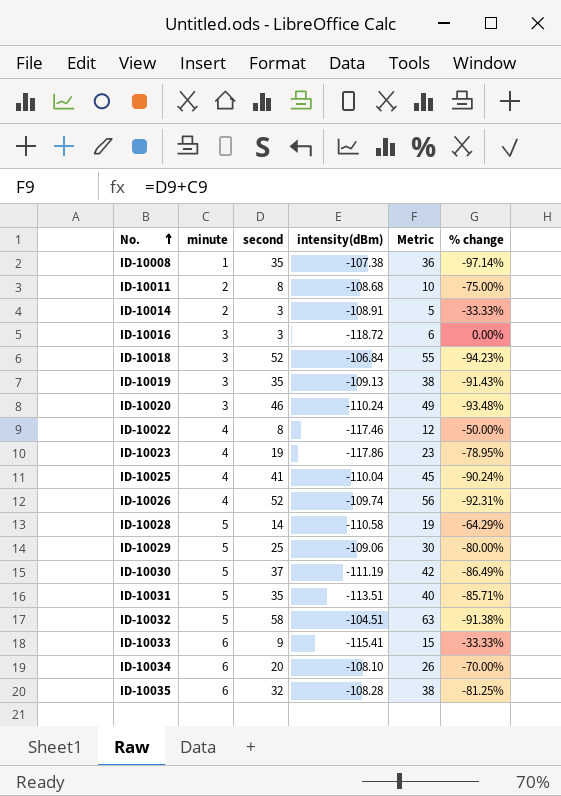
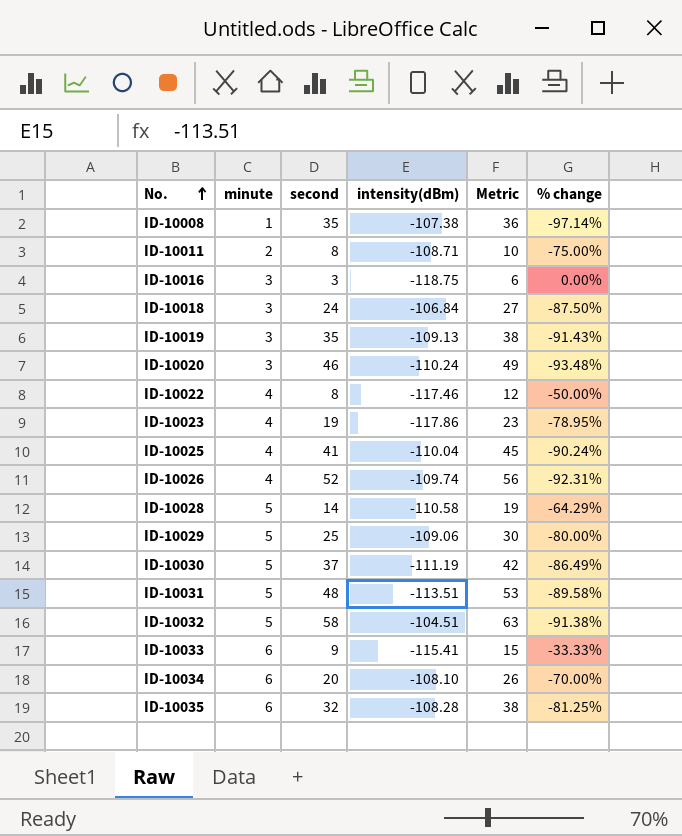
row ID-10014: 2 | 3 | -108.91 | 5 | -33.33% -> none
ID-10011 | intensity(dBm): -108.68 -> -108.71
ID-10016 | intensity(dBm): -118.72 -> -118.75
ID-10018 | second: 52 -> 24
ID-10018 | Metric: 55 -> 27
ID-10018 | % change: -94.23% -> -87.50%
ID-10031 | second: 35 -> 48
ID-10031 | Metric: 40 -> 53
ID-10031 | % change: -85.71% -> -89.58%

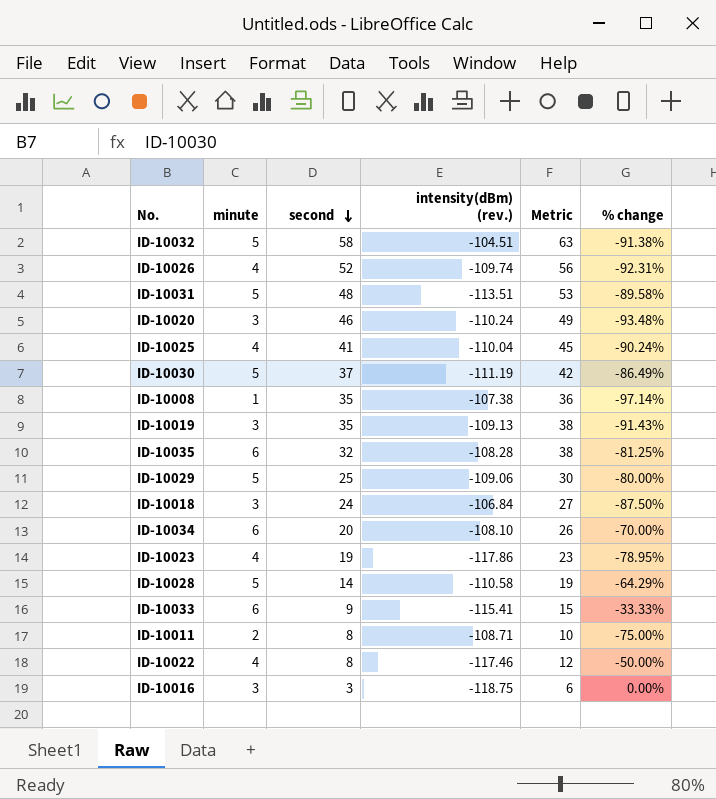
row order: No. ascending -> second descending
column name: intensity(dBm) -> intensity(dBm) (rev.)

